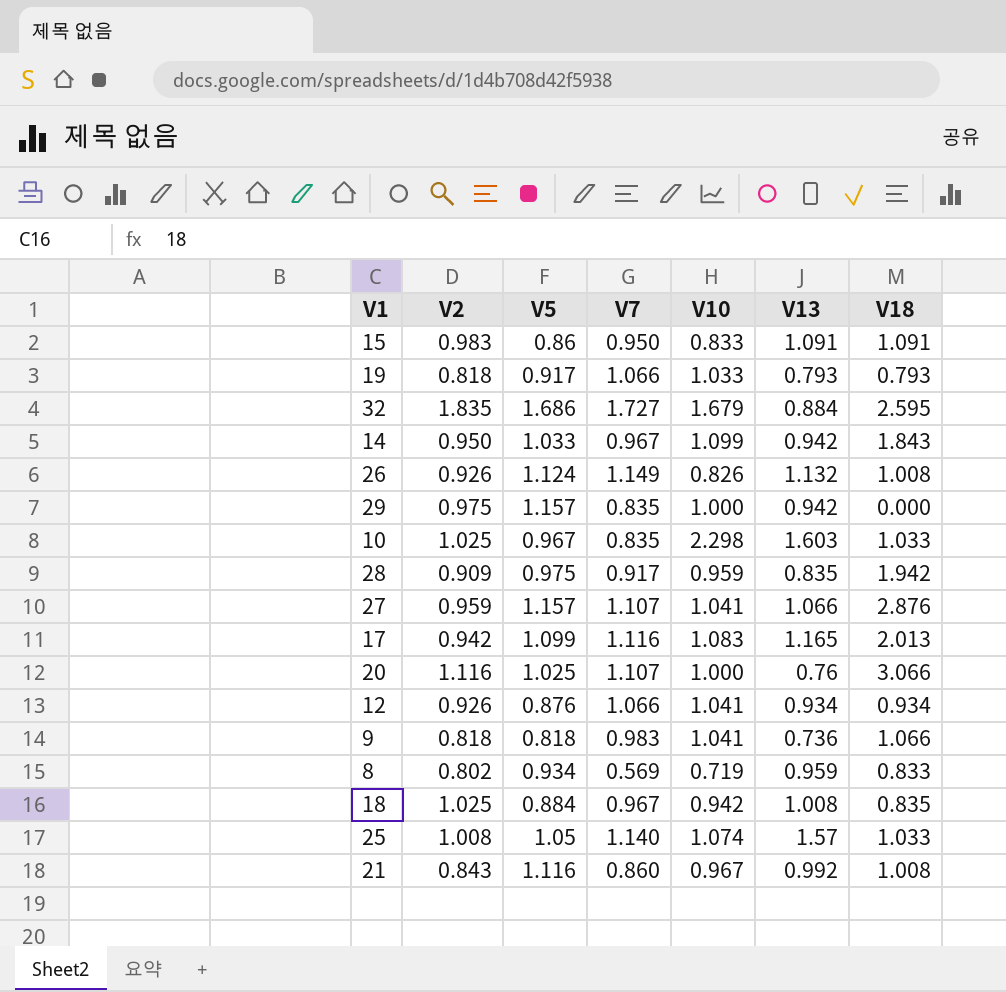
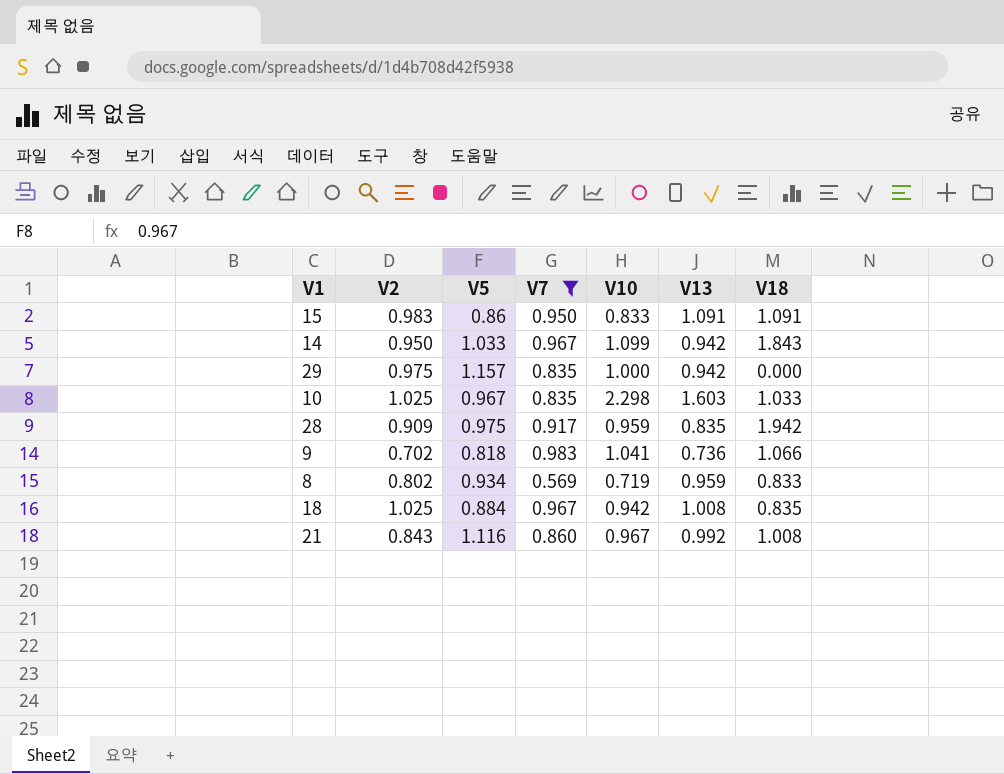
filter: none -> V7 <= 0.983
9 | V2: 0.818 -> 0.702

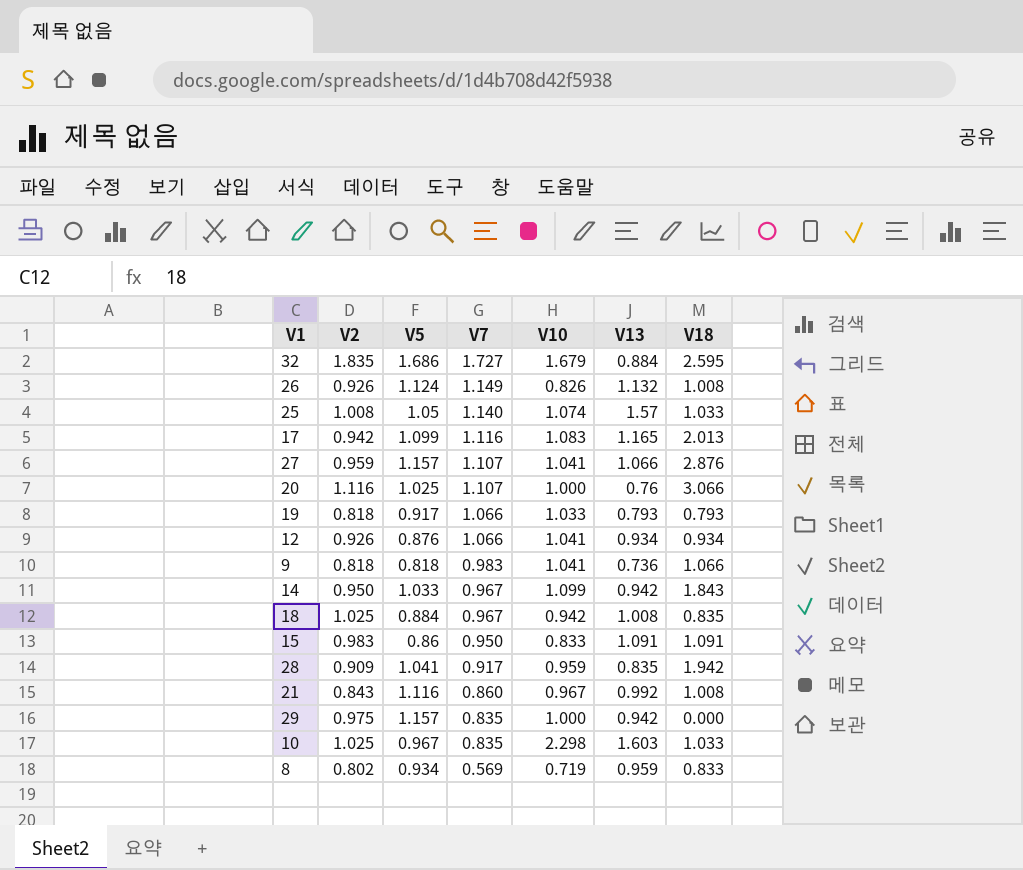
filter: V7 <= 0.983 -> none
row order: none -> V7 descending
9 | V2: 0.702 -> 0.818
28 | V5: 0.975 -> 1.041

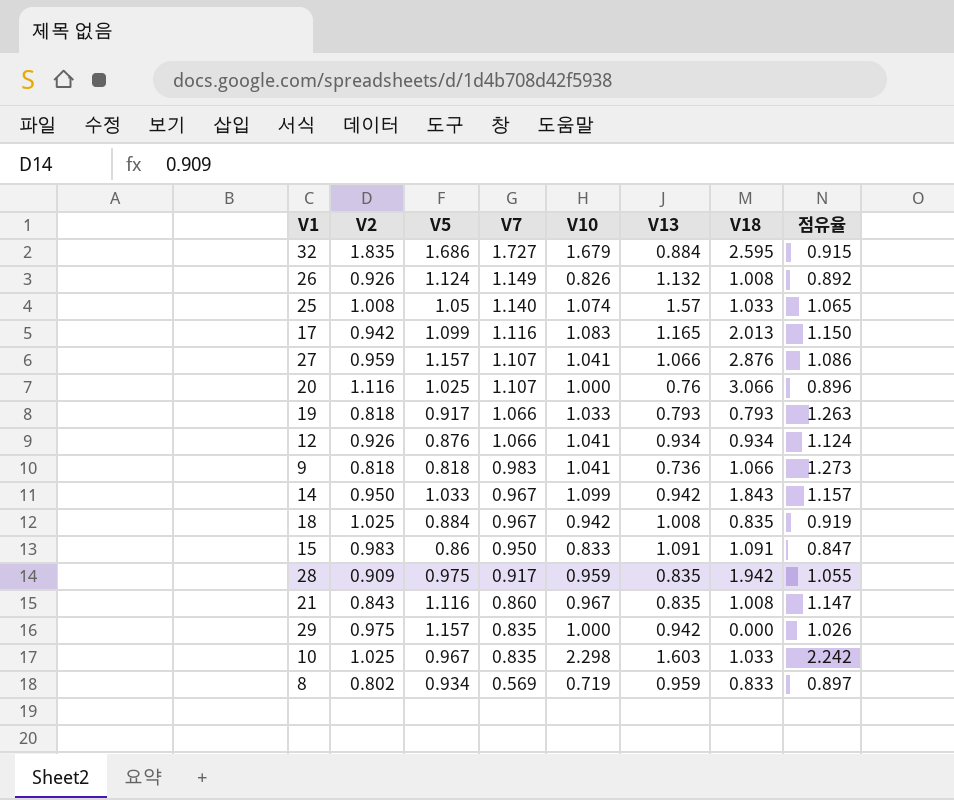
column 점유율 | formula: none -> [V10] / [V2]
28 | V5: 1.041 -> 0.975
21 | V13: 0.992 -> 0.835

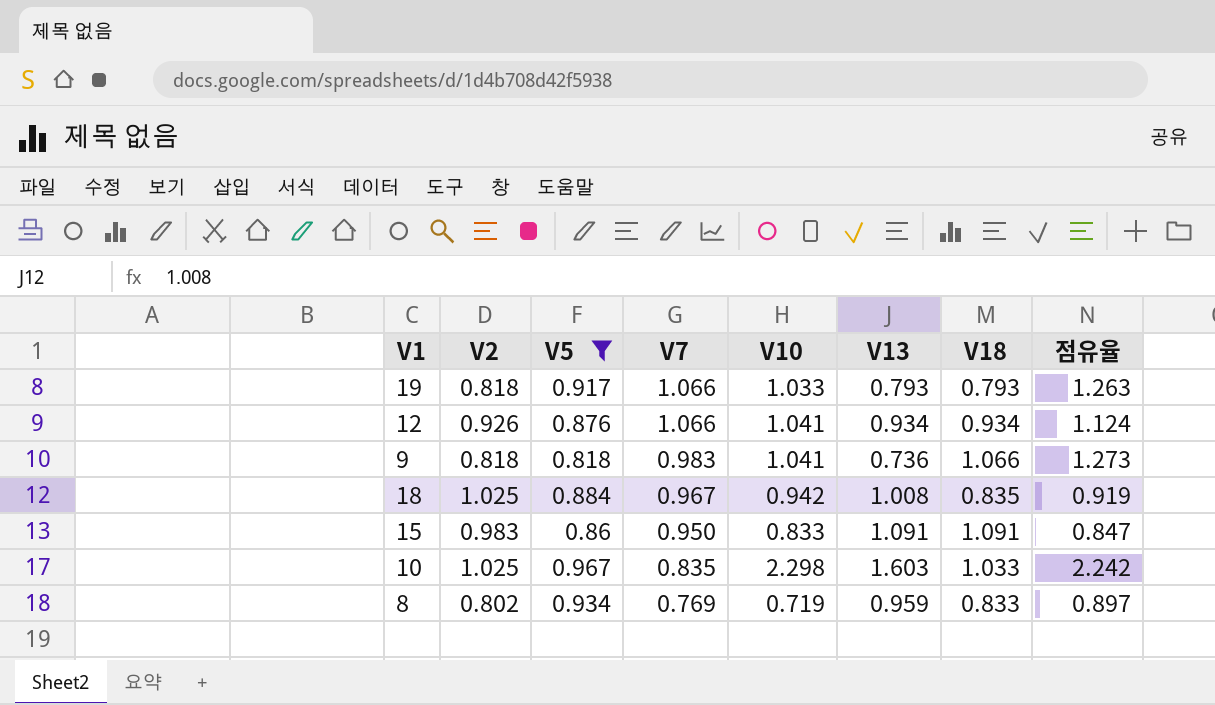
filter: none -> V5 <= 0.967
8 | V7: 0.569 -> 0.769

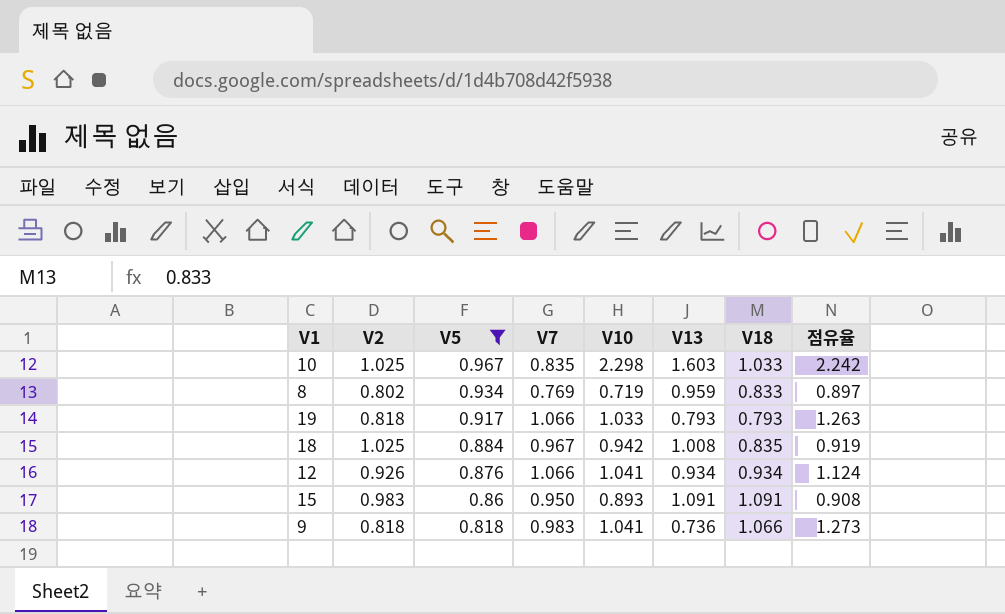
row order: V7 descending -> V5 descending
15 | V10: 0.833 -> 0.893
15 | 점유율: 0.847 -> 0.908

